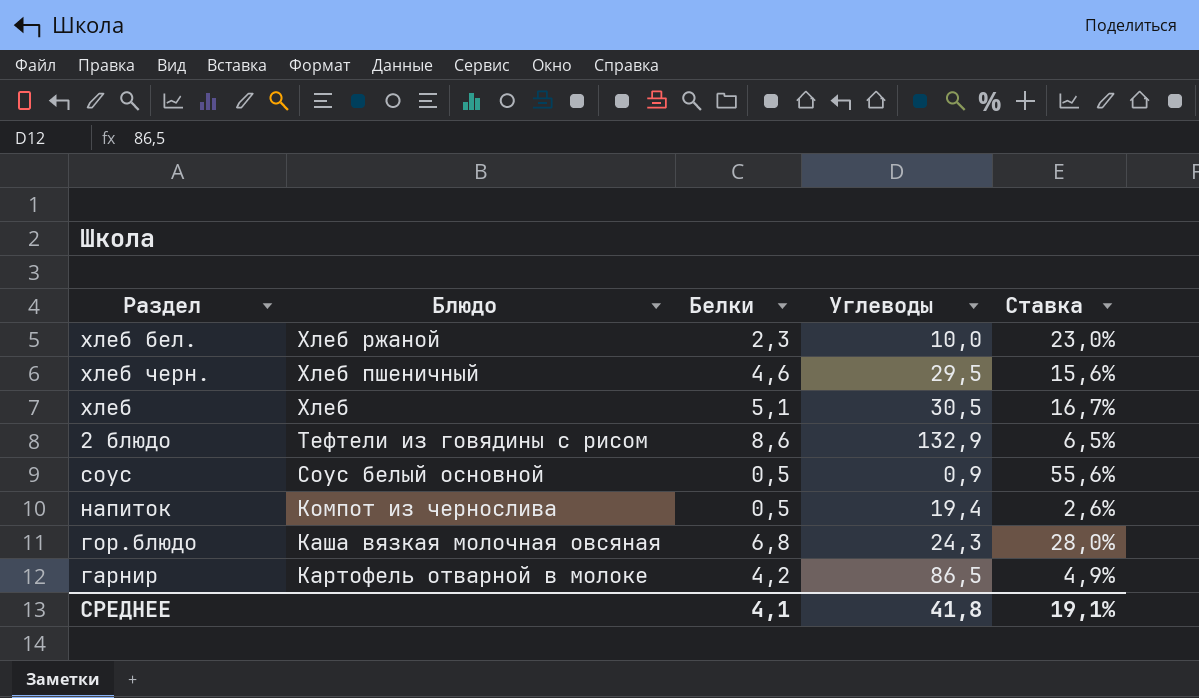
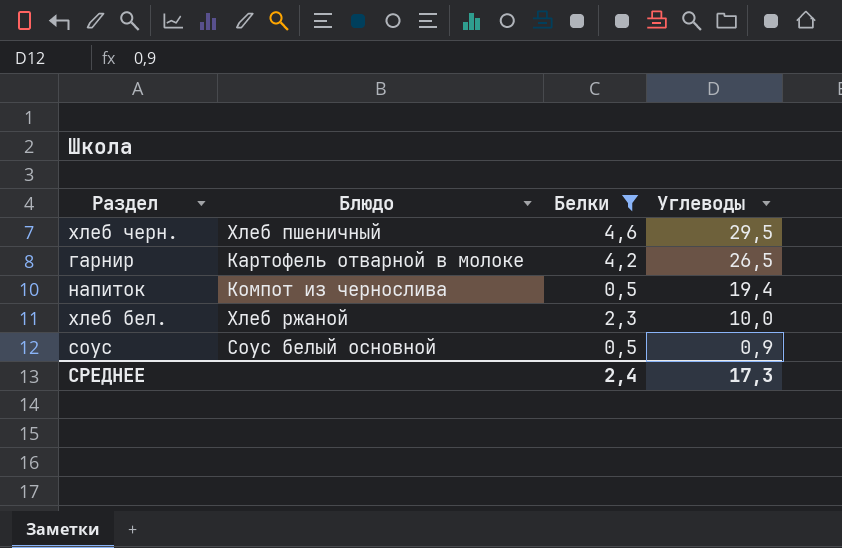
filter: none -> Белки <= 4,6
row order: Блюдо descending -> Углеводы descending
column Ставка | formula: [Белки] / [Углеводы] -> none
гарнир | Углеводы: 86,5 -> 26,5
СРЕДНЕЕ | Белки: 4,1 -> 2,4
СРЕДНЕЕ | Углеводы: 41,8 -> 17,3

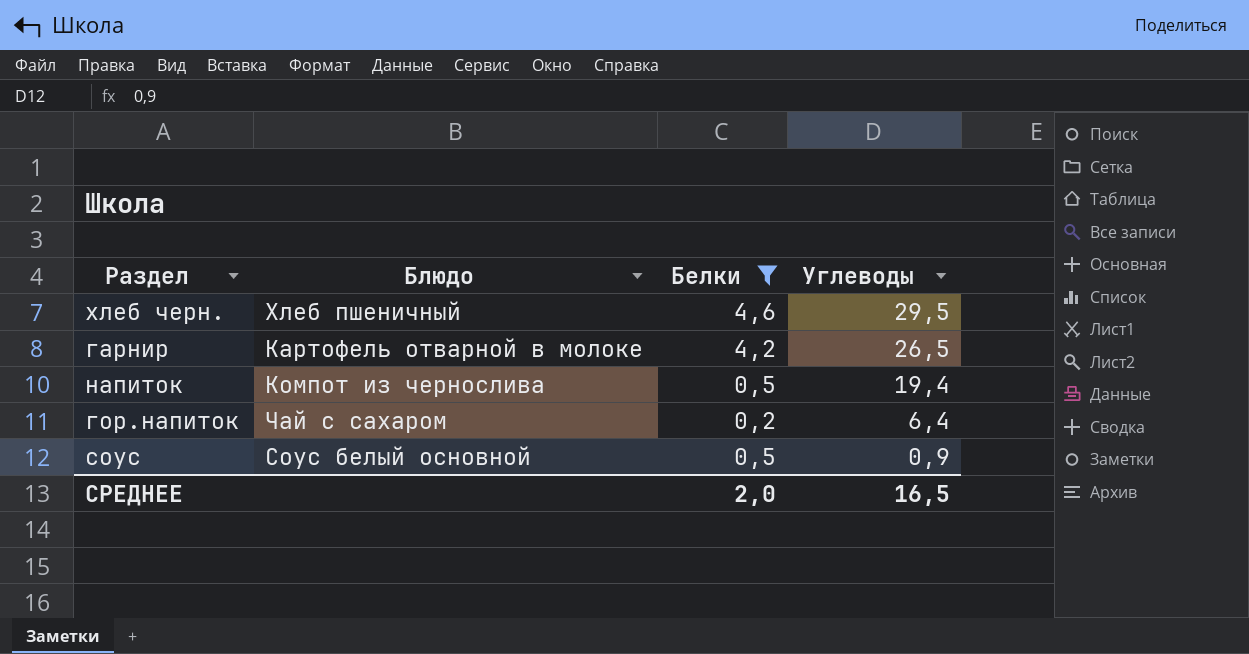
row хлеб бел.: Хлеб ржаной | 2,3 | 10,0 -> none
row гор.напиток: none -> Чай с сахаром | 0,2 | 6,4
СРЕДНЕЕ | Белки: 2,4 -> 2,0
СРЕДНЕЕ | Углеводы: 17,3 -> 16,5

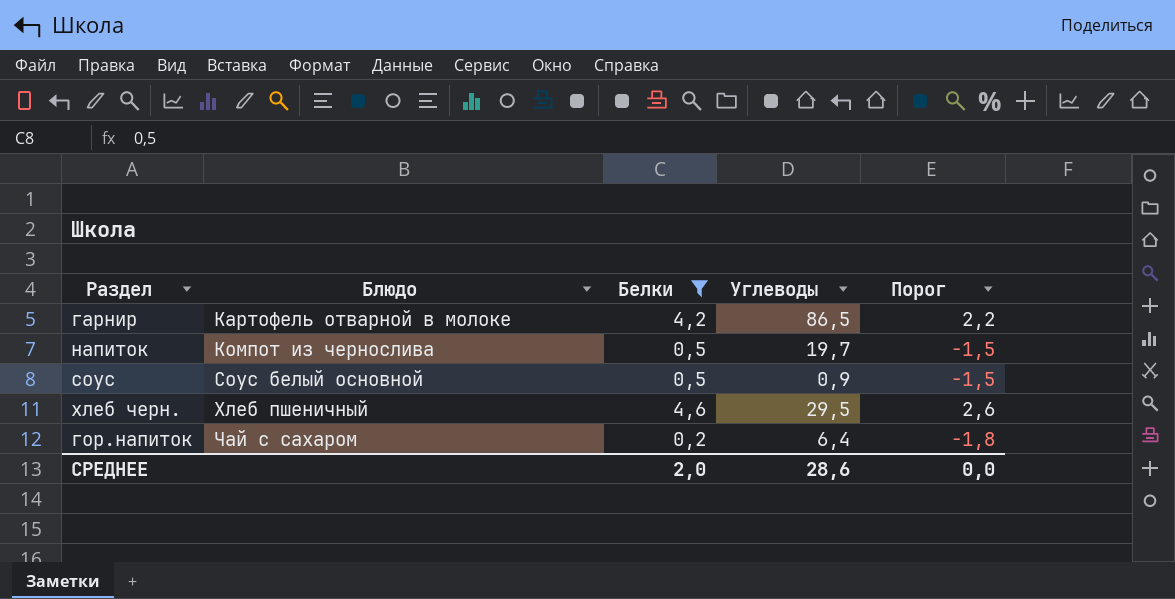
row order: Углеводы descending -> Блюдо ascending
column Порог | formula: none -> [Белки] - 2
гарнир | Углеводы: 26,5 -> 86,5
напиток | Углеводы: 19,4 -> 19,7
СРЕДНЕЕ | Углеводы: 16,5 -> 28,6

